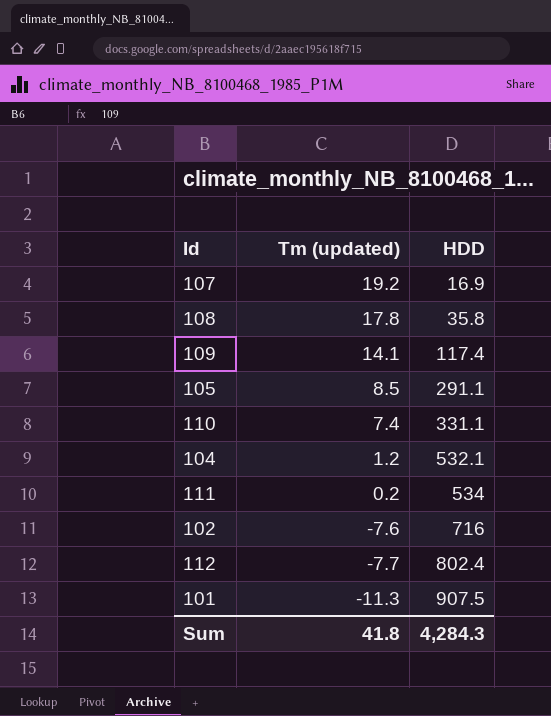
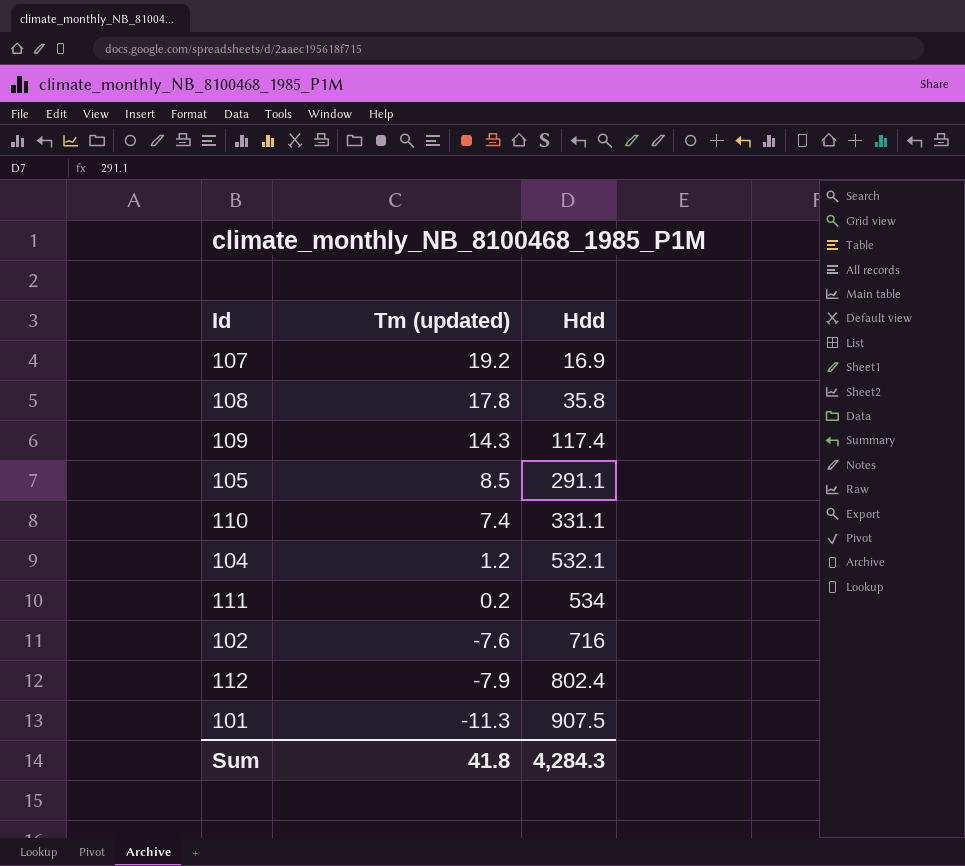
column name: HDD -> Hdd
109 | Tm (updated): 14.1 -> 14.3
112 | Tm (updated): -7.7 -> -7.9

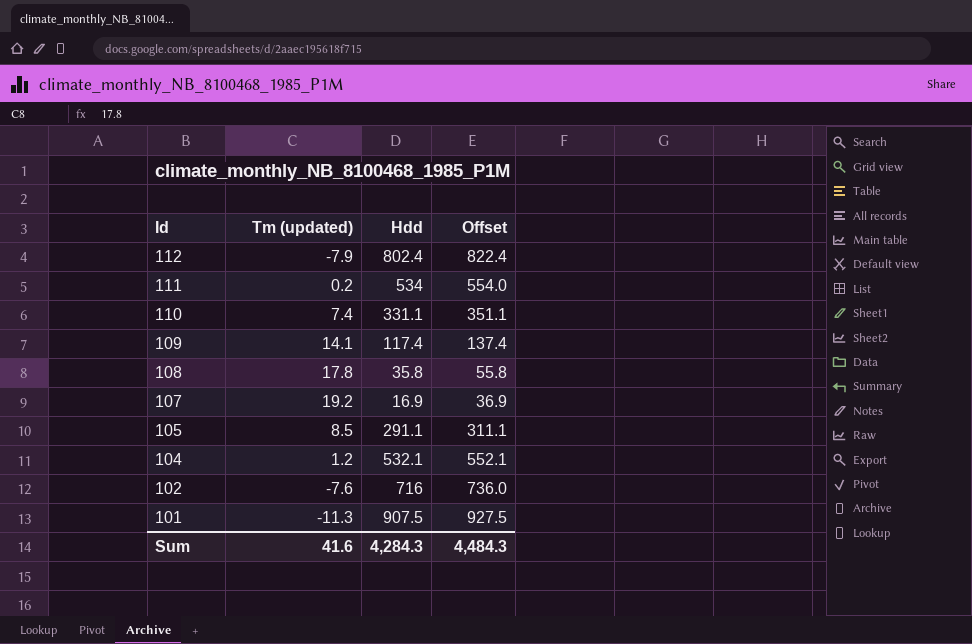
row order: Tm (updated) descending -> Id descending
column Offset | formula: none -> [Hdd] + 20
109 | Tm (updated): 14.3 -> 14.1
Sum | Tm (updated): 41.8 -> 41.6

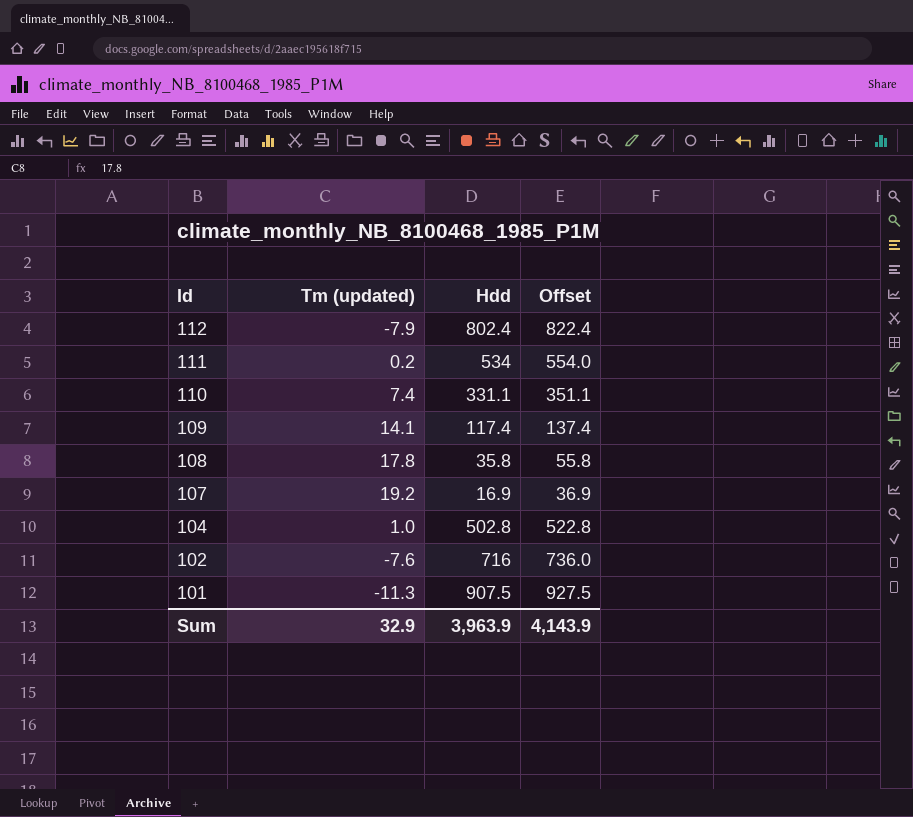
row 105: 8.5 | 291.1 | 311.1 -> none
104 | Tm (updated): 1.2 -> 1.0
104 | Hdd: 532.1 -> 502.8
104 | Offset: 552.1 -> 522.8
Sum | Tm (updated): 41.6 -> 32.9
Sum | Hdd: 4,284.3 -> 3,963.9
Sum | Offset: 4,484.3 -> 4,143.9

